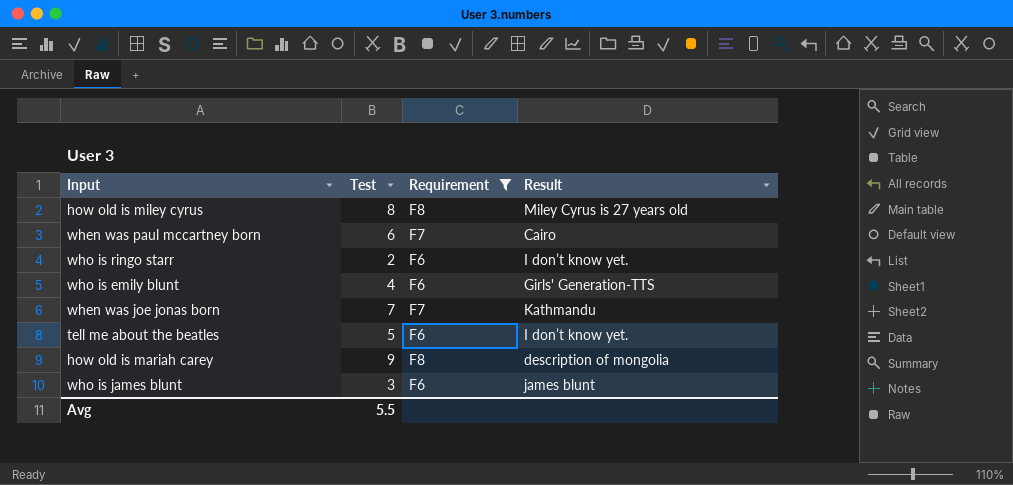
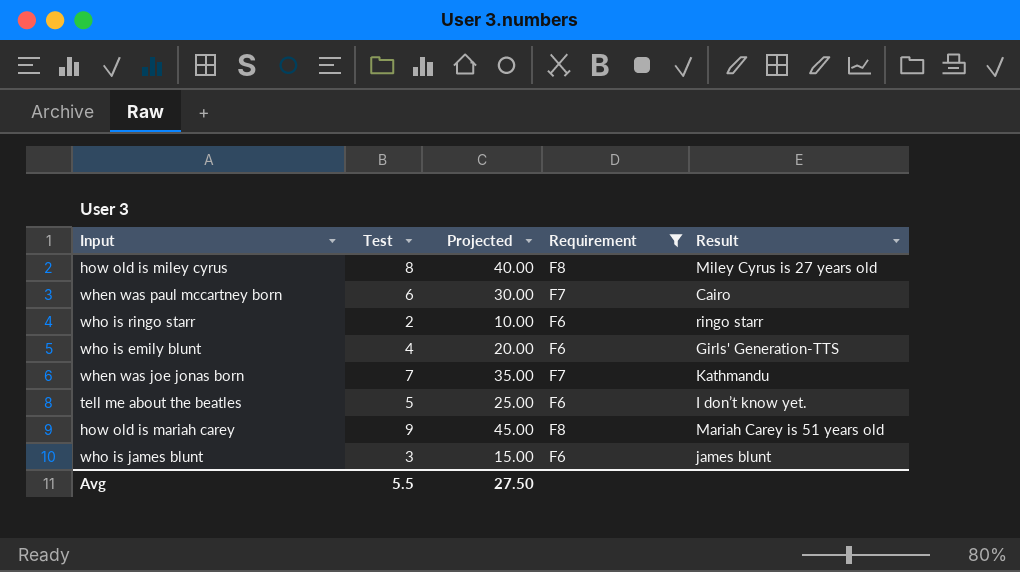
column Projected | formula: none -> [Test] * 5
who is ringo starr | Result: I don’t know yet. -> ringo starr
how old is mariah carey | Result: description of mongolia -> Mariah Carey is 51 years old

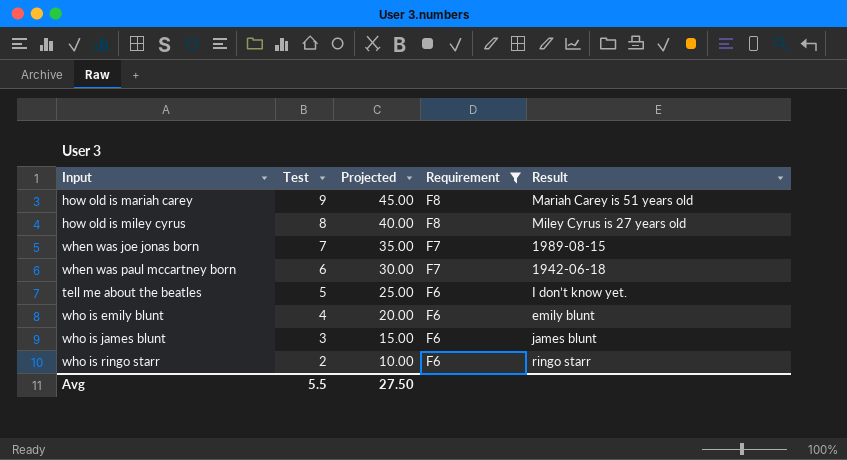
row order: none -> Test descending
when was joe jonas born | Result: Kathmandu -> 1989-08-15
when was paul mccartney born | Result: Cairo -> 1942-06-18
who is emily blunt | Result: Girls' Generation-TTS -> emily blunt

